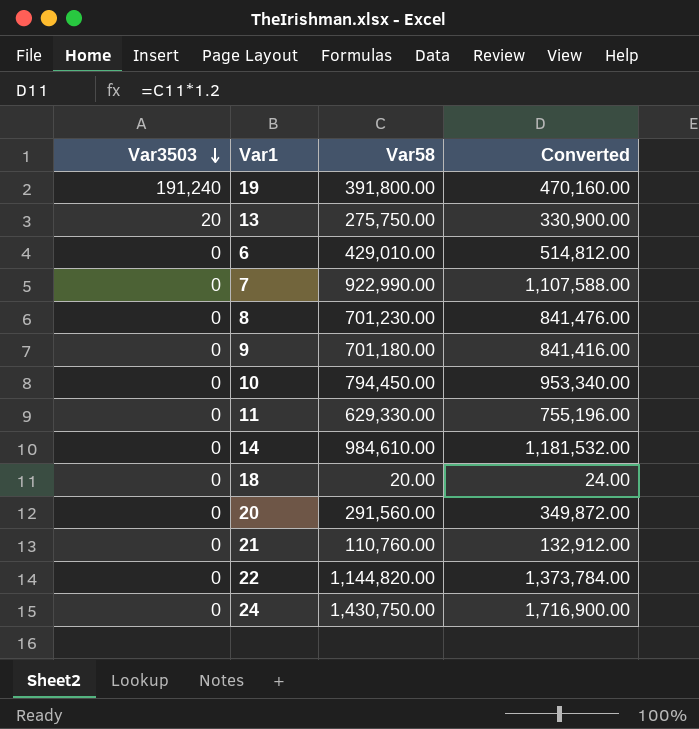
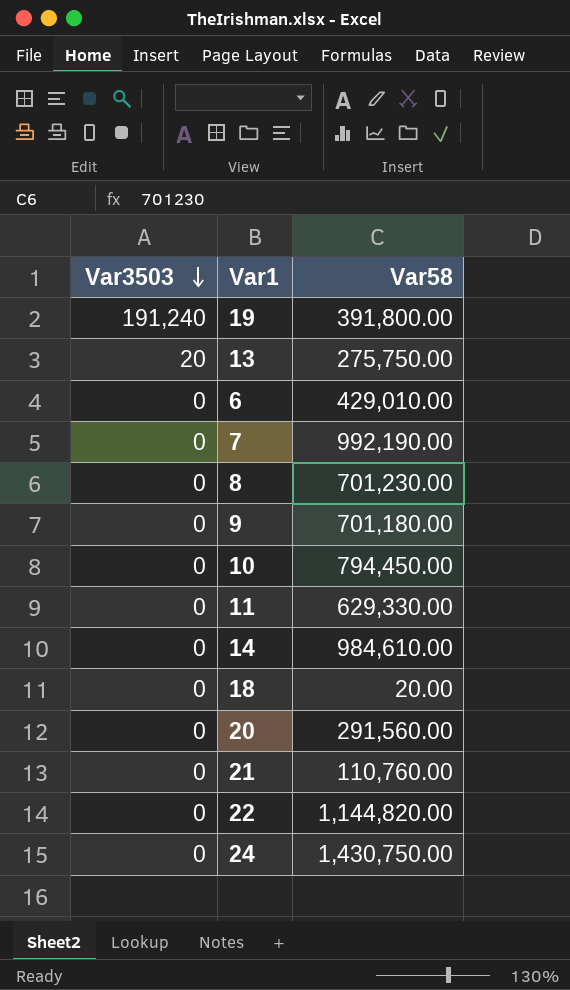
column Converted | formula: [Var58] * 1.2 -> none
7 | Var58: 922,990.00 -> 992,190.00

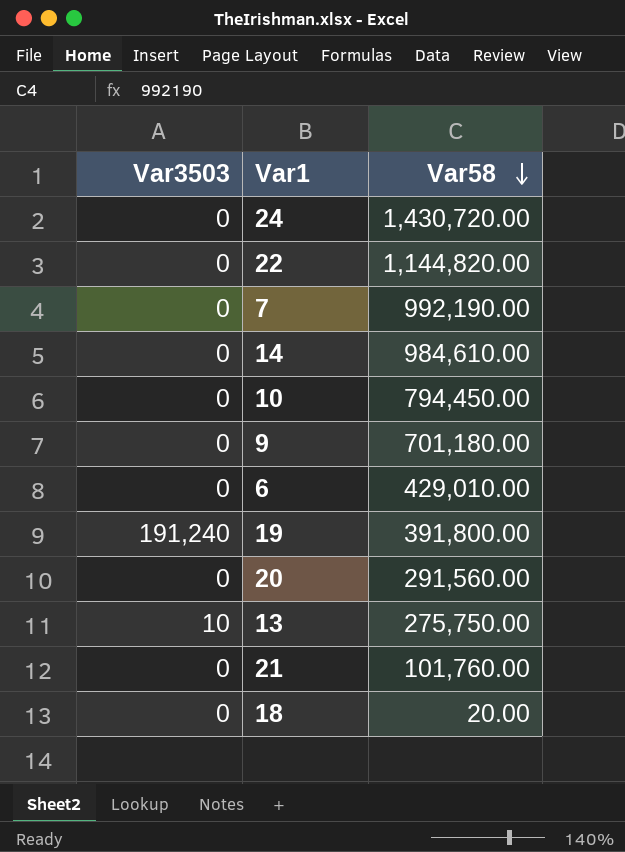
row order: Var3503 descending -> Var58 descending
row 8: 0 | 701,230.00 -> none
row 11: 0 | 629,330.00 -> none
24 | Var58: 1,430,750.00 -> 1,430,720.00
13 | Var3503: 20 -> 10
21 | Var58: 110,760.00 -> 101,760.00

